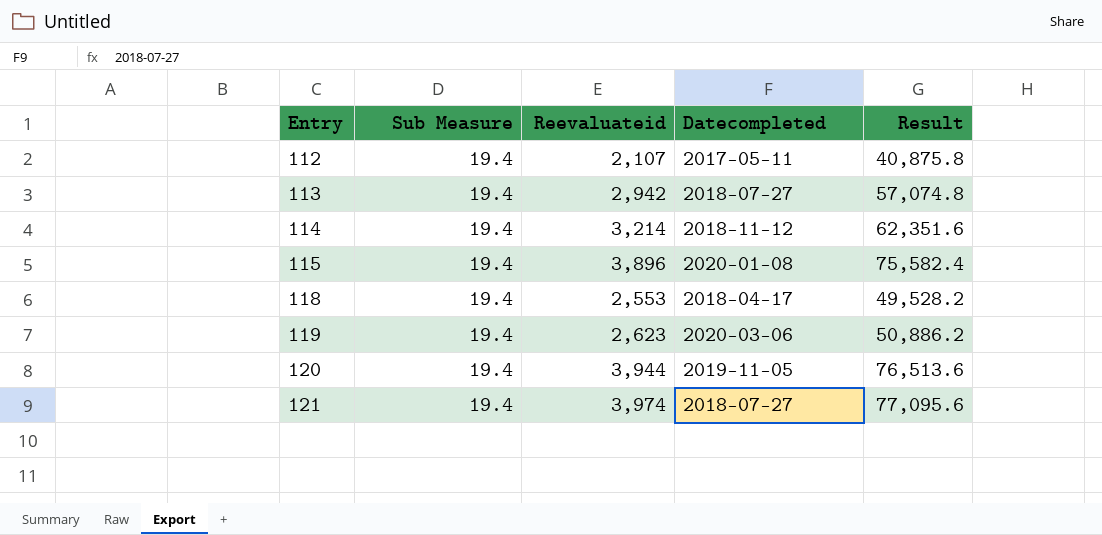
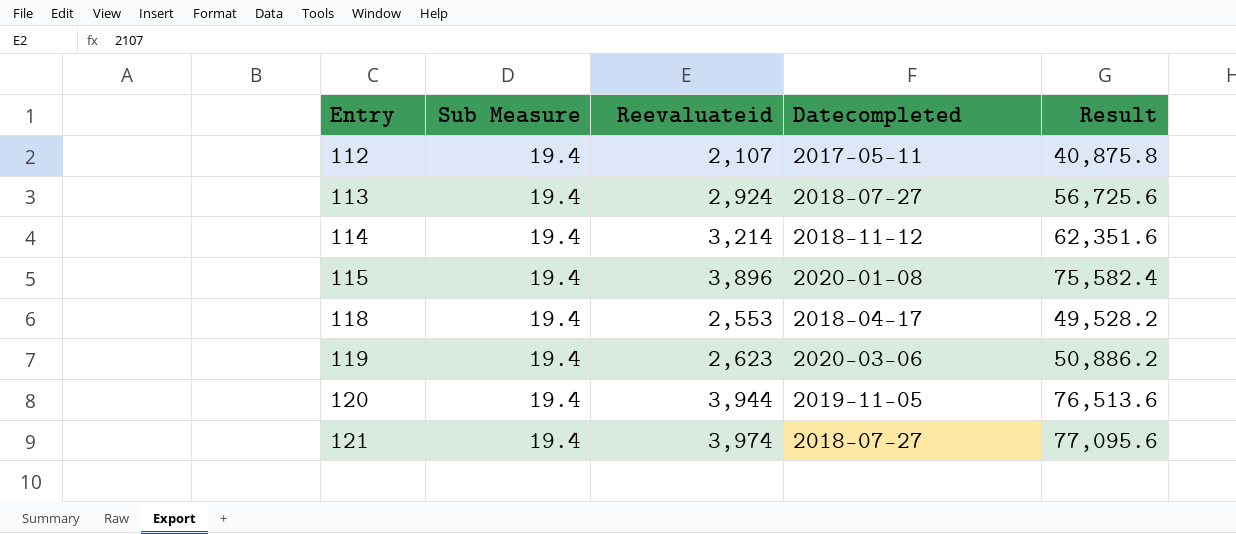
113 | Reevaluateid: 2,942 -> 2,924
113 | Result: 57,074.8 -> 56,725.6

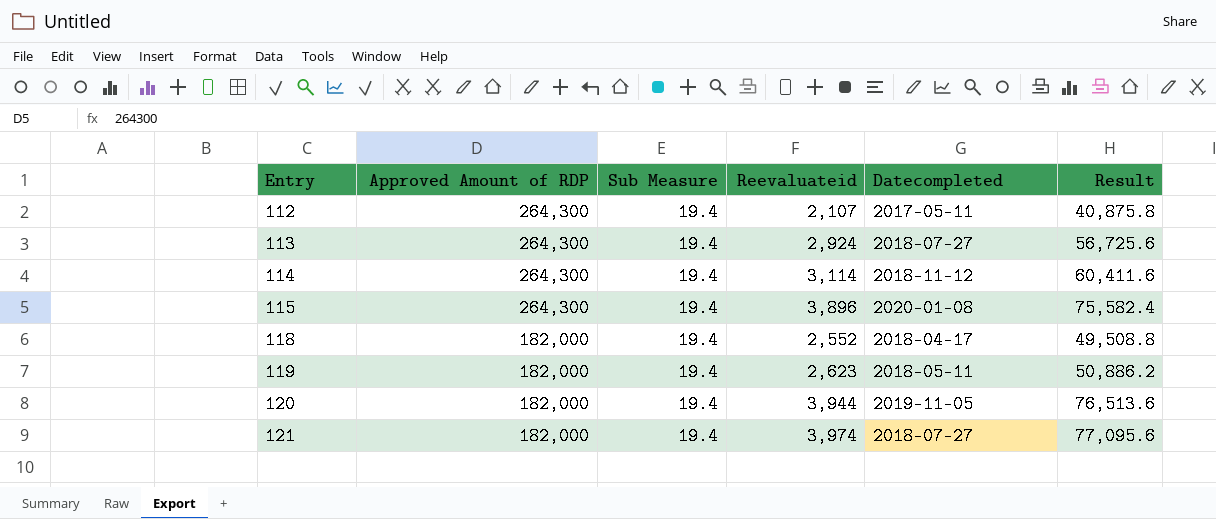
column Approved Amount of RDP | position: none -> 2
114 | Reevaluateid: 3,214 -> 3,114
114 | Result: 62,351.6 -> 60,411.6
118 | Reevaluateid: 2,553 -> 2,552
118 | Result: 49,528.2 -> 49,508.8
119 | Datecompleted: 2020-03-06 -> 2018-05-11

